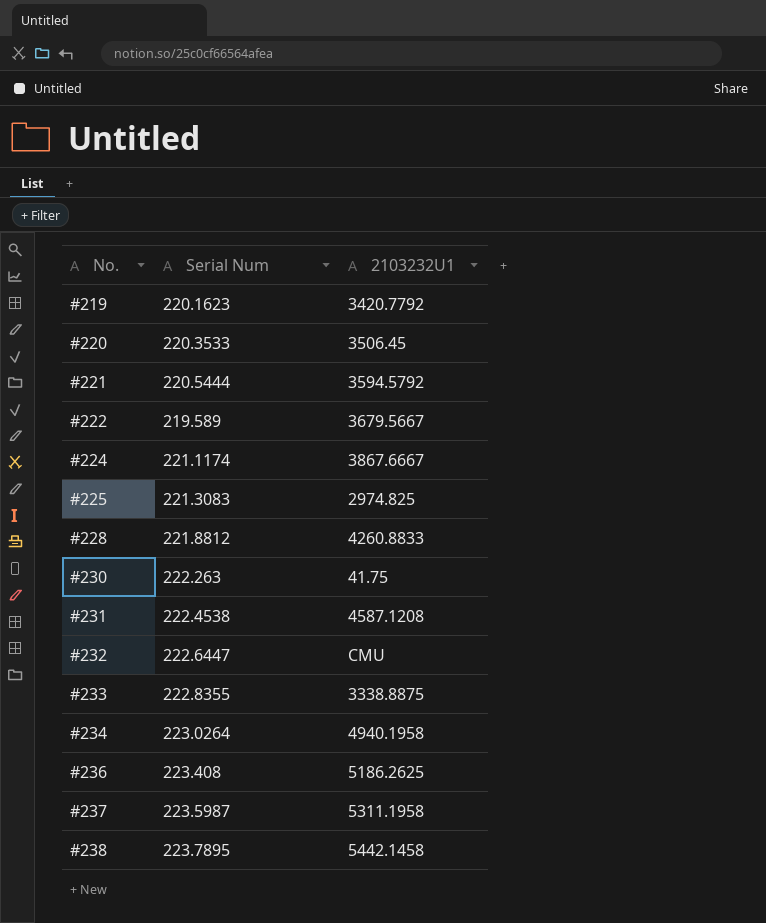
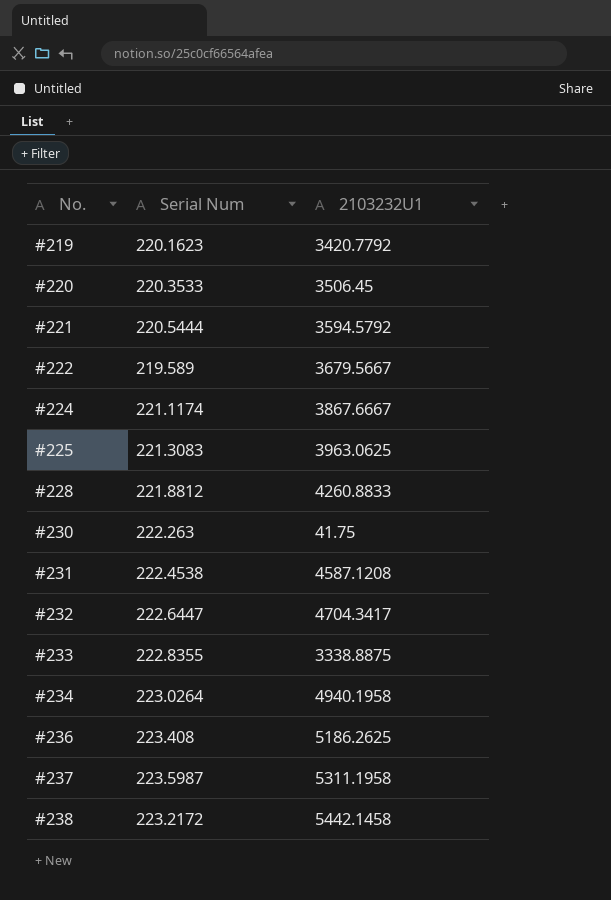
#225 | 2103232U1: 2974.825 -> 3963.0625
#232 | 2103232U1: CMU -> 4704.3417
#238 | Serial Num: 223.7895 -> 223.2172

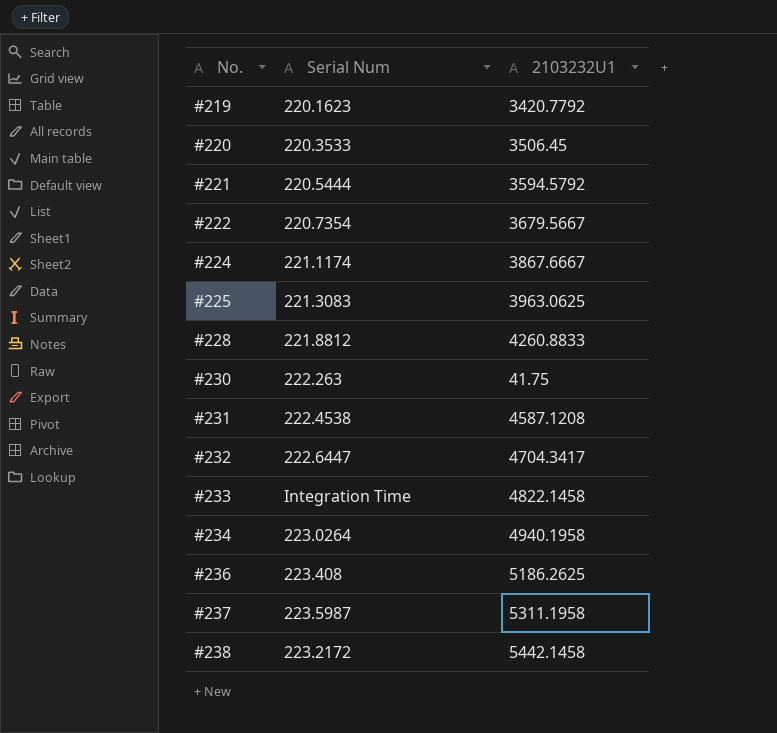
#222 | Serial Num: 219.589 -> 220.7354
#233 | Serial Num: 222.8355 -> Integration Time
#233 | 2103232U1: 3338.8875 -> 4822.1458

